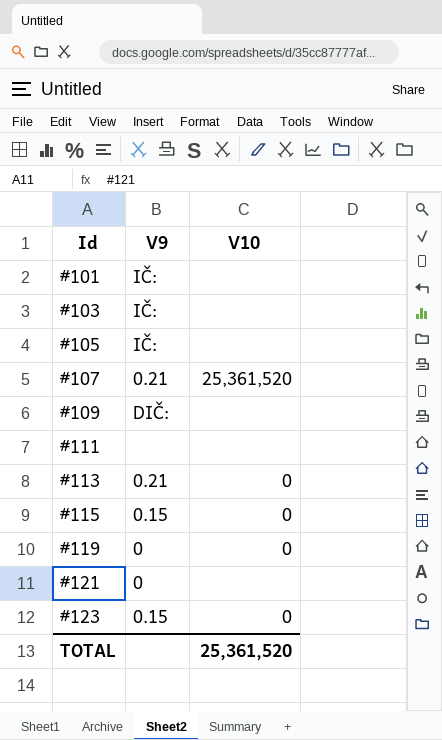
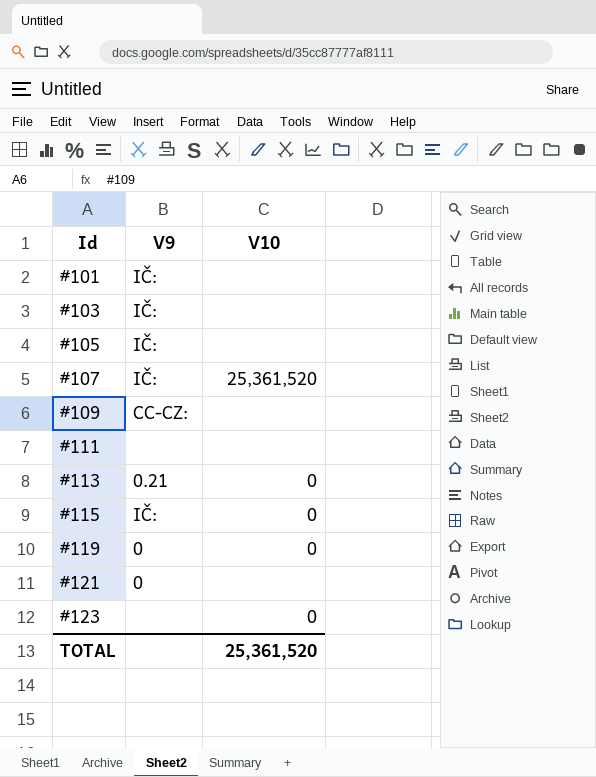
#107 | V9: 0.21 -> IČ:
#109 | V9: DIČ: -> CC-CZ:
#115 | V9: 0.15 -> IČ:
#123 | V9: 0.15 -> none

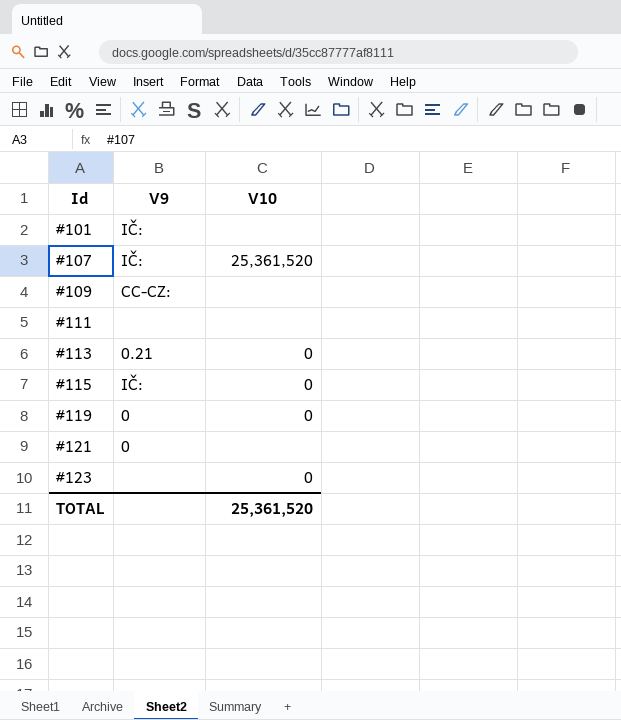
row #103: IČ: | none -> none
row #105: IČ: | none -> none

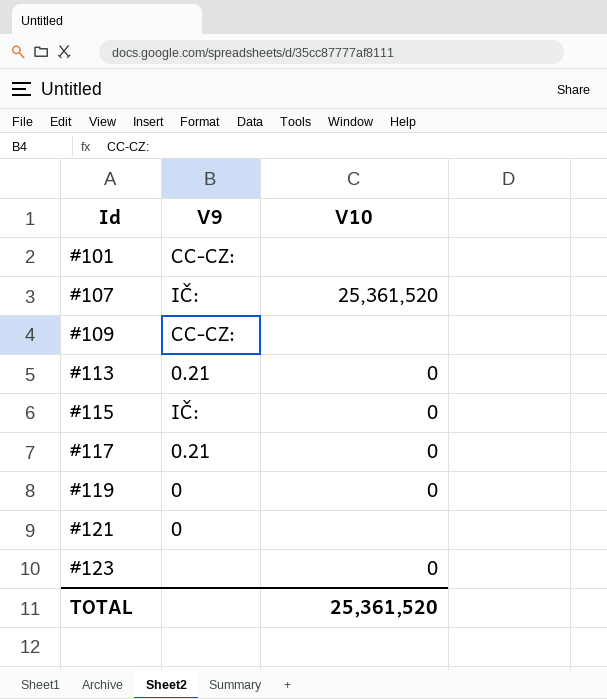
row #111: none | none -> none
#101 | V9: IČ: -> CC-CZ:
row #117: none -> 0.21 | 0

